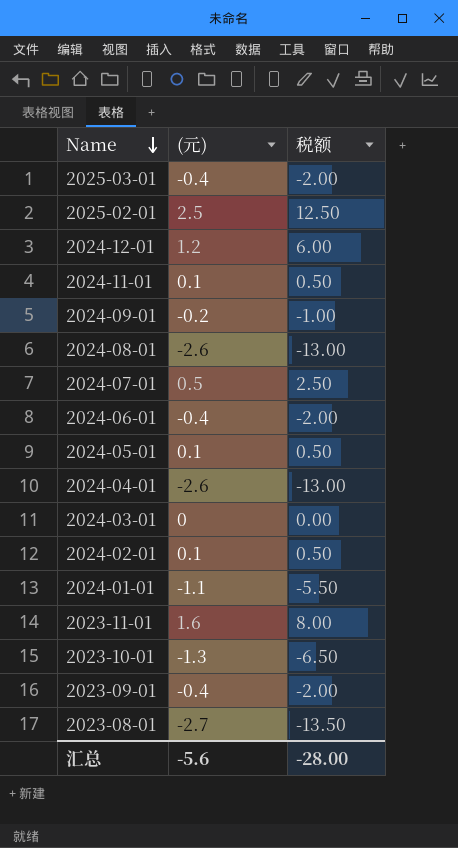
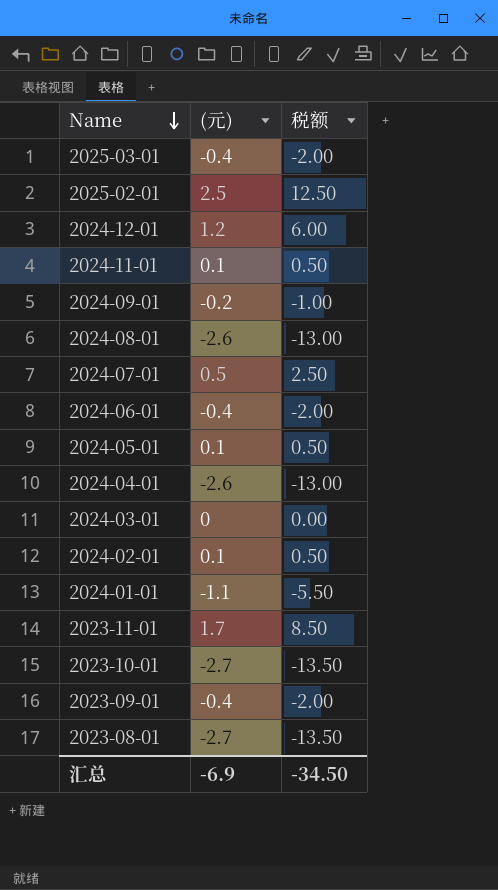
2023-11-01 | (元): 1.6 -> 1.7
2023-11-01 | 税额: 8.00 -> 8.50
2023-10-01 | (元): -1.3 -> -2.7
2023-10-01 | 税额: -6.50 -> -13.50
汇总 | (元): -5.6 -> -6.9
汇总 | 税额: -28.00 -> -34.50

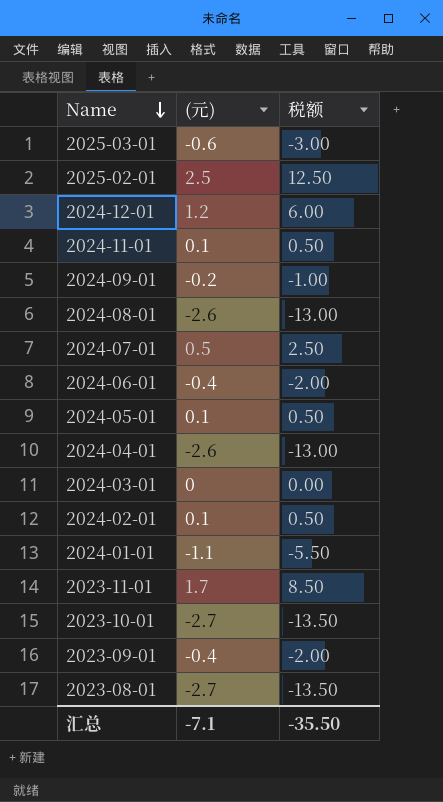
2025-03-01 | (元): -0.4 -> -0.6
2025-03-01 | 税额: -2.00 -> -3.00
汇总 | (元): -6.9 -> -7.1
汇总 | 税额: -34.50 -> -35.50

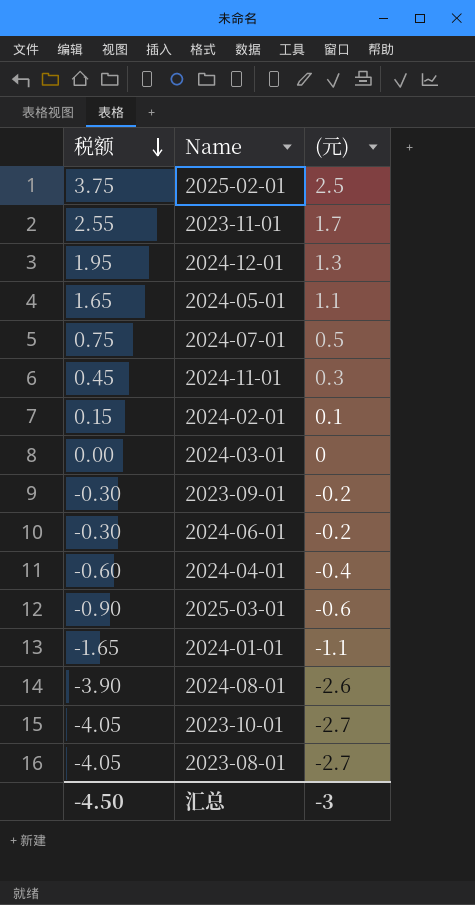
row order: Name descending -> 税额 descending
column 税额 | formula: [(元)] * 5 -> [(元)] * 1.5
column 税额 | position: 3 -> 1
row 2024-09-01: -0.2 | -1.00 -> none
2024-12-01 | (元): 1.2 -> 1.3
2024-05-01 | (元): 0.1 -> 1.1
2024-11-01 | (元): 0.1 -> 0.3
2023-09-01 | (元): -0.4 -> -0.2
2024-06-01 | (元): -0.4 -> -0.2
2024-04-01 | (元): -2.6 -> -0.4
汇总 | 税额: -35.50 -> -4.50
汇总 | (元): -7.1 -> -3

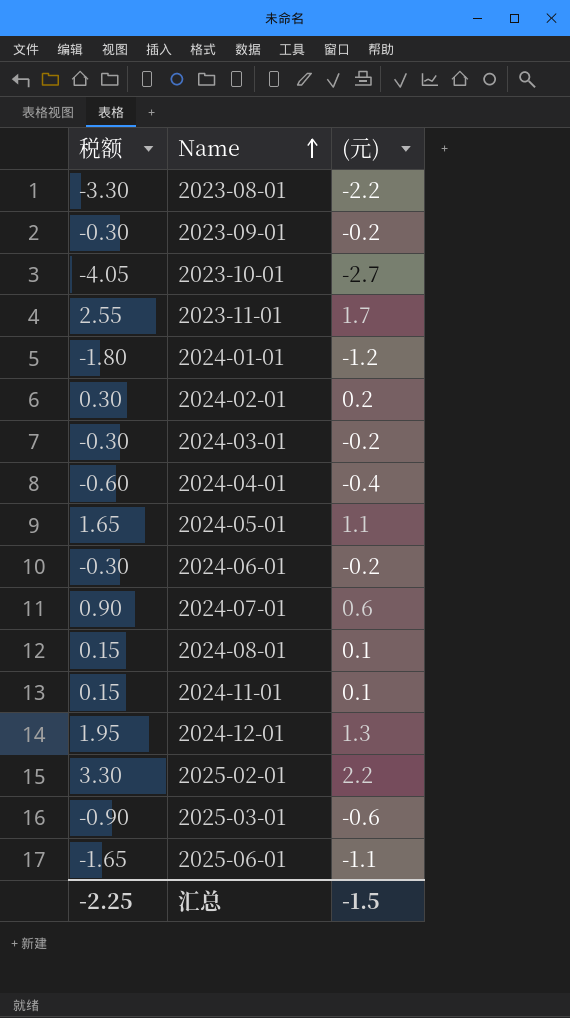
row order: 税额 descending -> Name ascending
2023-08-01 | 税额: -4.05 -> -3.30
2023-08-01 | (元): -2.7 -> -2.2
2024-01-01 | 税额: -1.65 -> -1.80
2024-01-01 | (元): -1.1 -> -1.2
2024-02-01 | 税额: 0.15 -> 0.30
2024-02-01 | (元): 0.1 -> 0.2
2024-03-01 | 税额: 0.00 -> -0.30
2024-03-01 | (元): 0 -> -0.2
2024-07-01 | 税额: 0.75 -> 0.90
2024-07-01 | (元): 0.5 -> 0.6
2024-08-01 | 税额: -3.90 -> 0.15
2024-08-01 | (元): -2.6 -> 0.1
2024-11-01 | 税额: 0.45 -> 0.15
2024-11-01 | (元): 0.3 -> 0.1
2025-02-01 | 税额: 3.75 -> 3.30
2025-02-01 | (元): 2.5 -> 2.2
row 2025-06-01: none -> -1.65 | -1.1
汇总 | 税额: -4.50 -> -2.25
汇总 | (元): -3 -> -1.5

